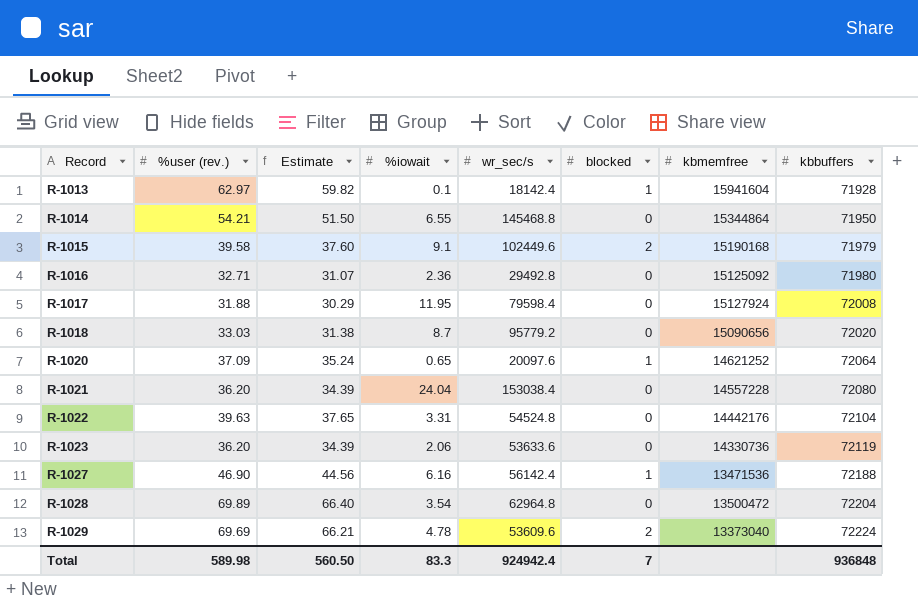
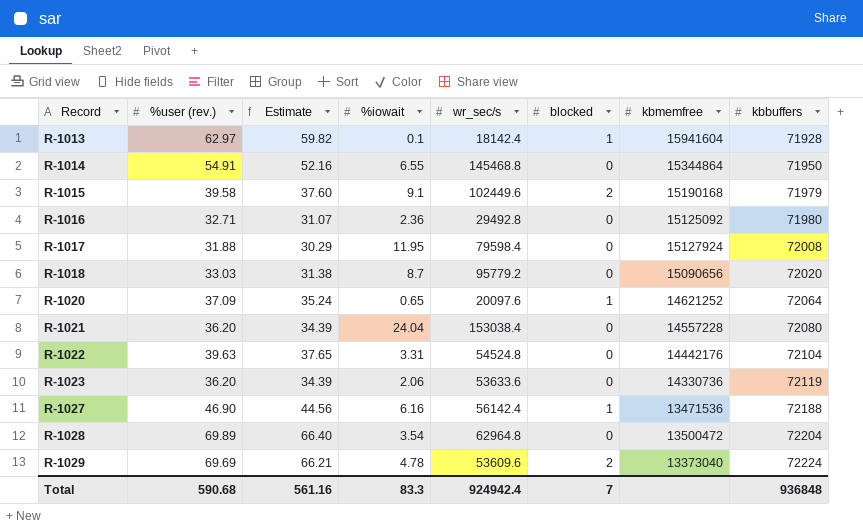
R-1014 | %user (rev.): 54.21 -> 54.91
R-1014 | Estimate: 51.50 -> 52.16
Total | %user (rev.): 589.98 -> 590.68
Total | Estimate: 560.50 -> 561.16

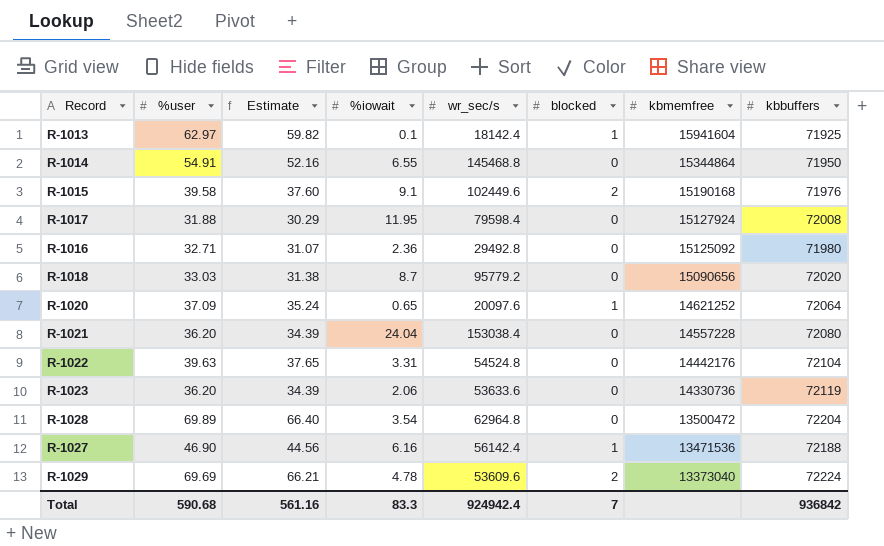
row order: Record ascending -> kbmemfree descending
column name: %user (rev.) -> %user
R-1013 | kbbuffers: 71928 -> 71925
R-1015 | kbbuffers: 71979 -> 71976
Total | kbbuffers: 936848 -> 936842

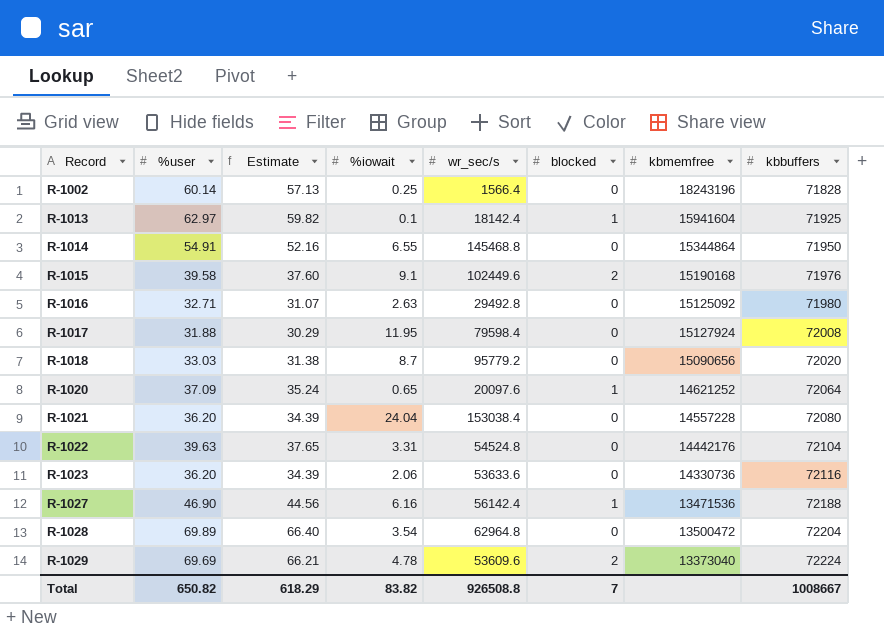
row order: kbmemfree descending -> Record ascending
row R-1002: none -> 60.14 | 57.13 | 0.25 | 1566.4 | 0 | 18243196 | 71828
R-1016 | %iowait: 2.36 -> 2.63
R-1023 | kbbuffers: 72119 -> 72116
Total | %user: 590.68 -> 650.82
Total | Estimate: 561.16 -> 618.29
Total | %iowait: 83.3 -> 83.82
Total | wr_sec/s: 924942.4 -> 926508.8
Total | kbbuffers: 936842 -> 1008667

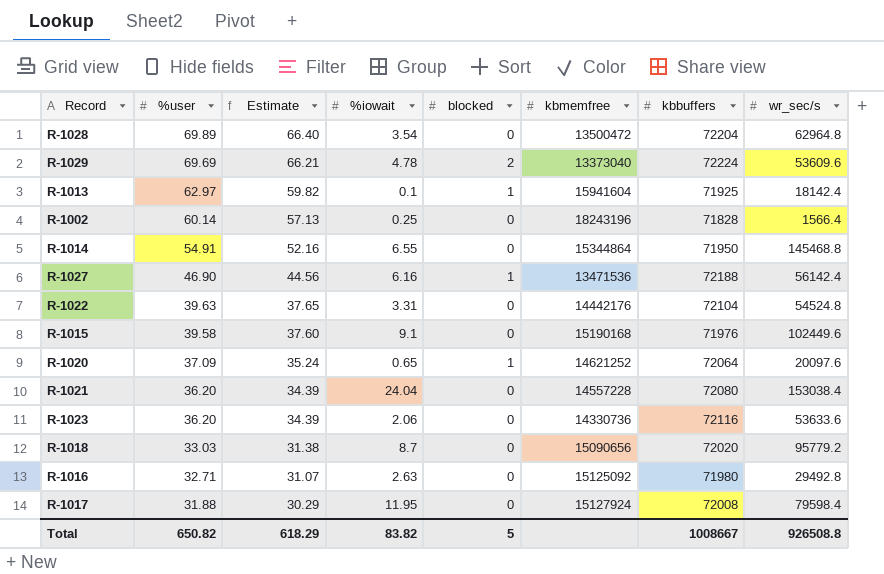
row order: Record ascending -> %user descending
column wr_sec/s | position: 5 -> 8
R-1015 | blocked: 2 -> 0
Total | blocked: 7 -> 5

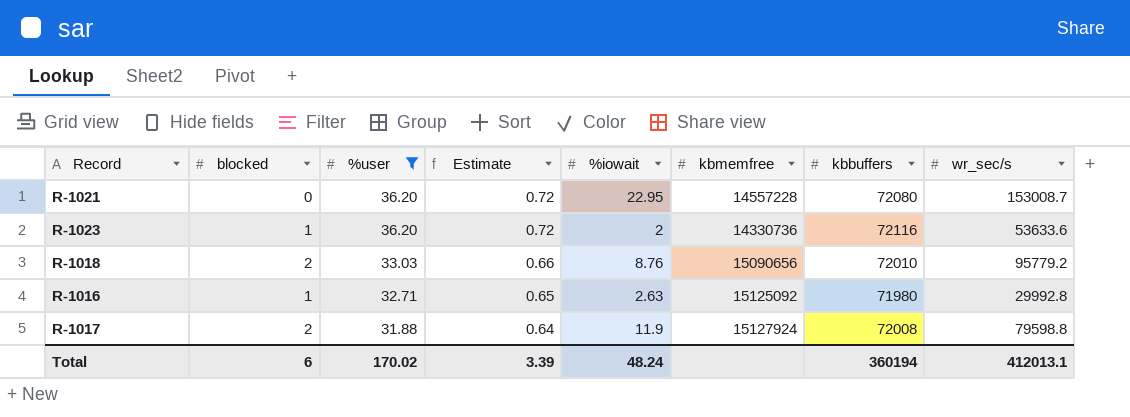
filter: none -> %user <= 36.20
column blocked | position: 5 -> 2
column Estimate | formula: [%user] * 0.95 -> [%user] * 0.02
R-1021 | %iowait: 24.04 -> 22.95
R-1021 | wr_sec/s: 153038.4 -> 153008.7
R-1023 | blocked: 0 -> 1
R-1023 | %iowait: 2.06 -> 2
R-1018 | blocked: 0 -> 2
R-1018 | %iowait: 8.7 -> 8.76
R-1018 | kbbuffers: 72020 -> 72010
R-1016 | blocked: 0 -> 1
R-1016 | wr_sec/s: 29492.8 -> 29992.8
R-1017 | blocked: 0 -> 2
R-1017 | %iowait: 11.95 -> 11.9
R-1017 | wr_sec/s: 79598.4 -> 79598.8
Total | blocked: 5 -> 6
Total | %user: 650.82 -> 170.02
Total | Estimate: 618.29 -> 3.39
Total | %iowait: 83.82 -> 48.24
Total | kbbuffers: 1008667 -> 360194
Total | wr_sec/s: 926508.8 -> 412013.1

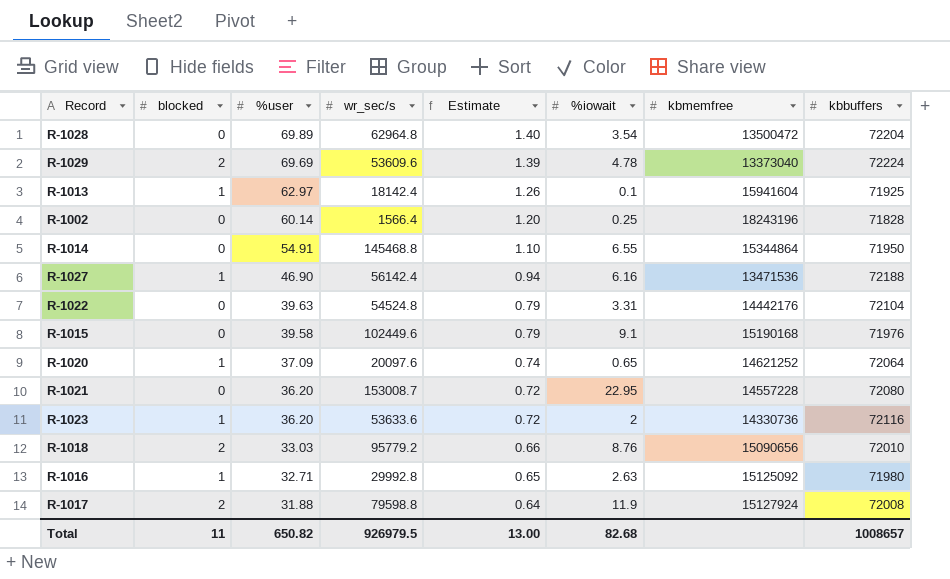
filter: %user <= 36.20 -> none
column wr_sec/s | position: 8 -> 4
Total | blocked: 6 -> 11
Total | %user: 170.02 -> 650.82
Total | wr_sec/s: 412013.1 -> 926979.5
Total | Estimate: 3.39 -> 13.00
Total | %iowait: 48.24 -> 82.68
Total | kbbuffers: 360194 -> 1008657

